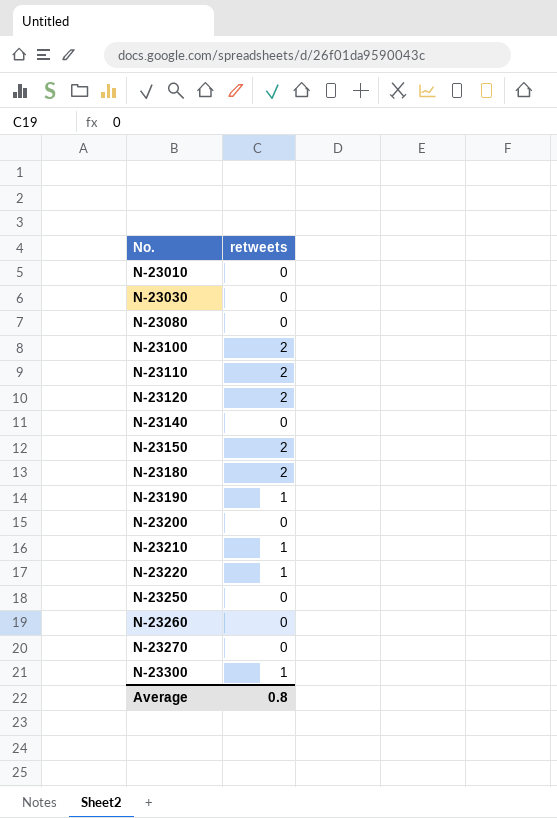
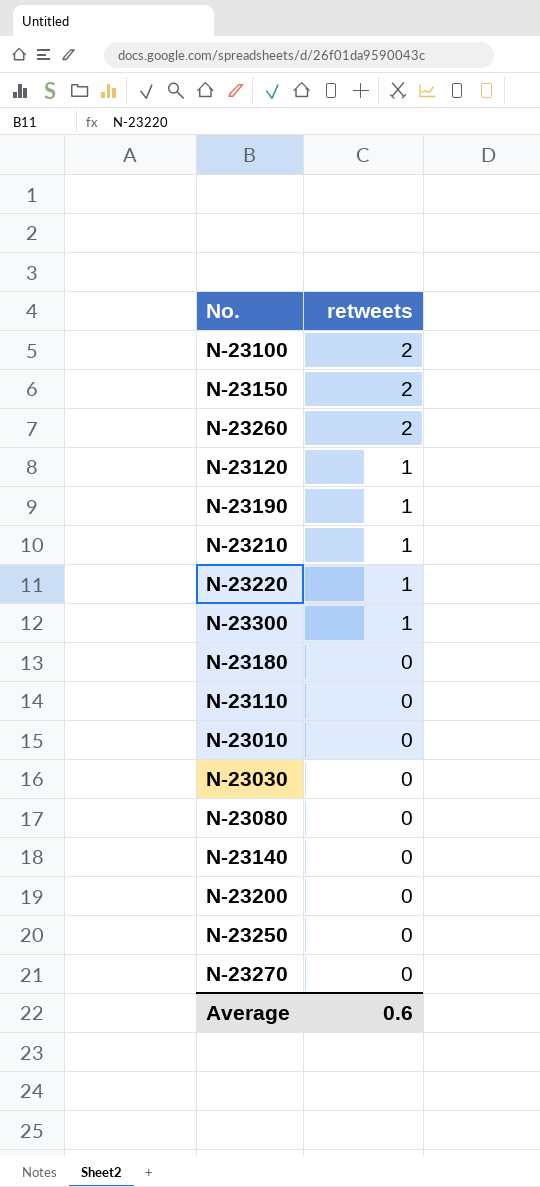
row order: No. ascending -> retweets descending
N-23260 | retweets: 0 -> 2
N-23120 | retweets: 2 -> 1
N-23180 | retweets: 2 -> 0
N-23110 | retweets: 2 -> 0
Average | retweets: 0.8 -> 0.6

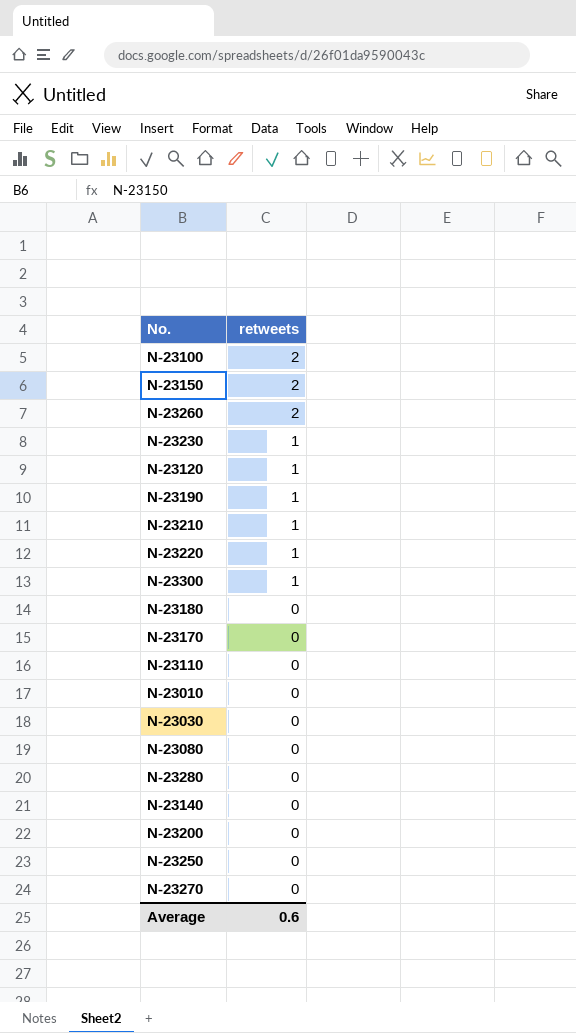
row N-23230: none -> 1
row N-23170: none -> 0
row N-23280: none -> 0

